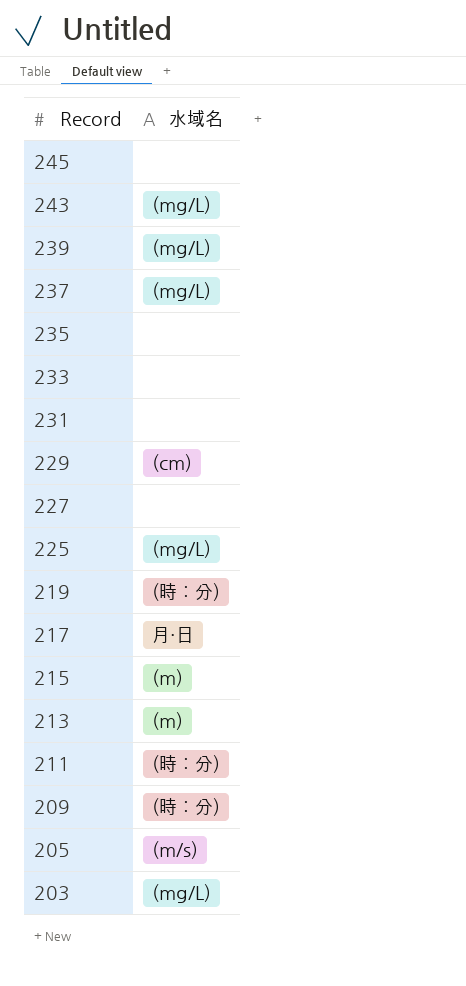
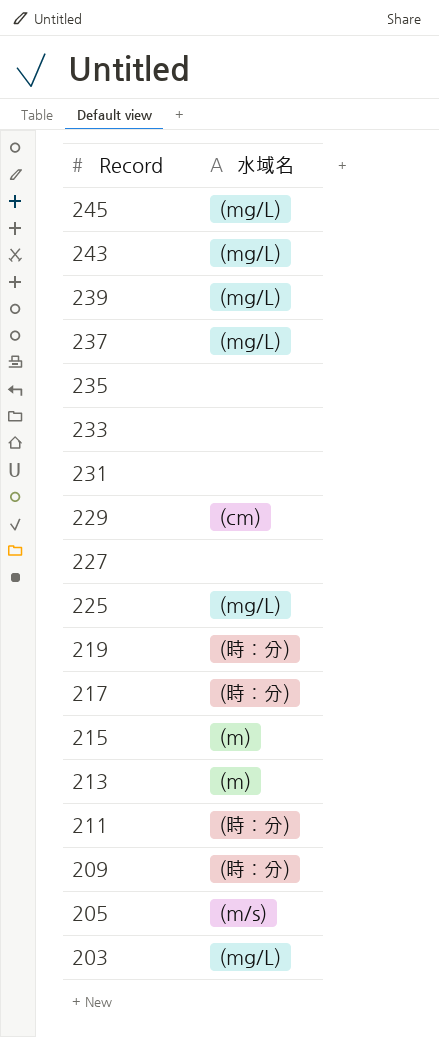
245 | 水域名: none -> (mg/L)
217 | 水域名: 月・日 -> (時：分)

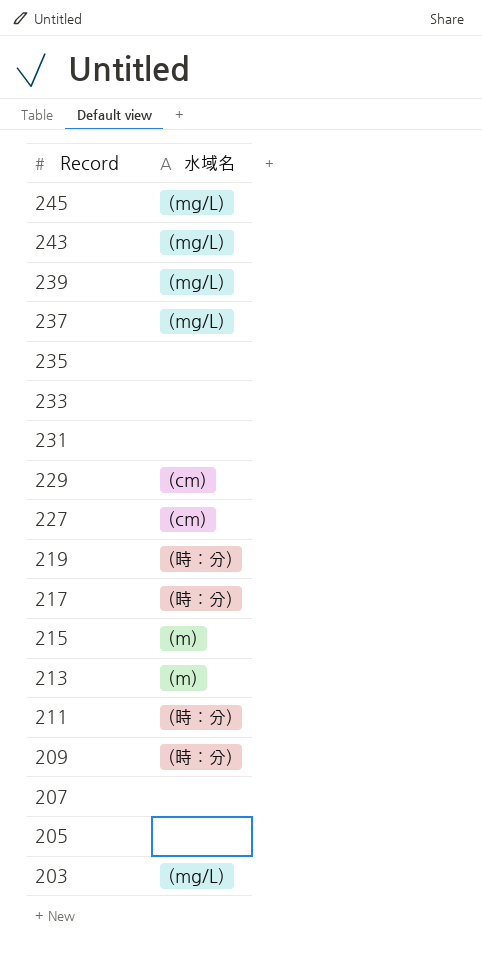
row 225: (mg/L) -> none
227 | 水域名: none -> (cm)
row 207: none -> none
205 | 水域名: (m/s) -> none

